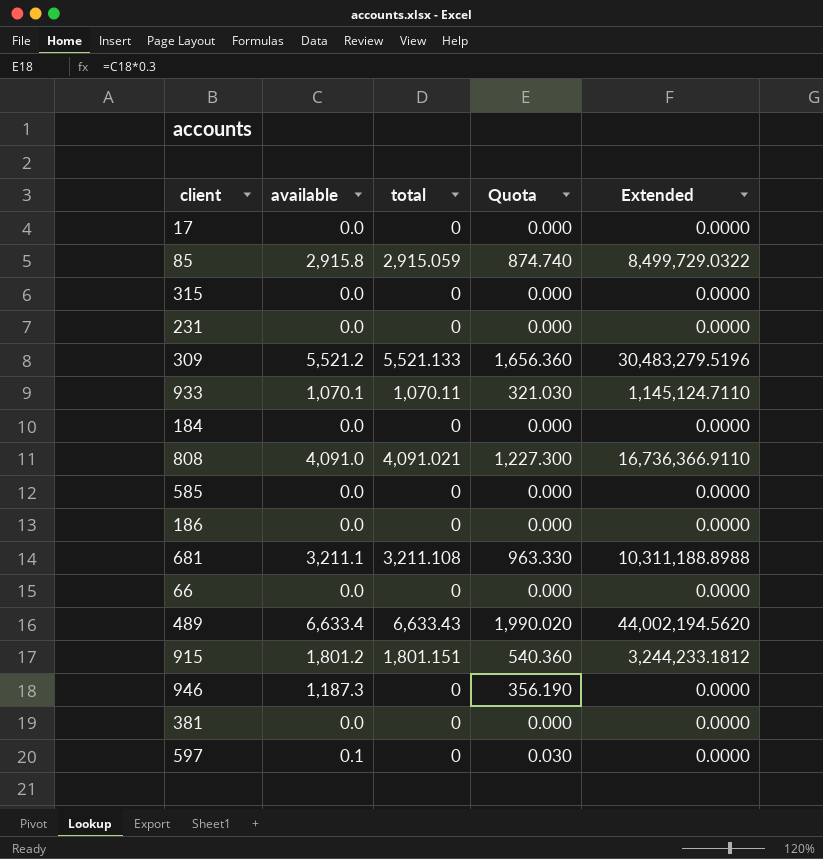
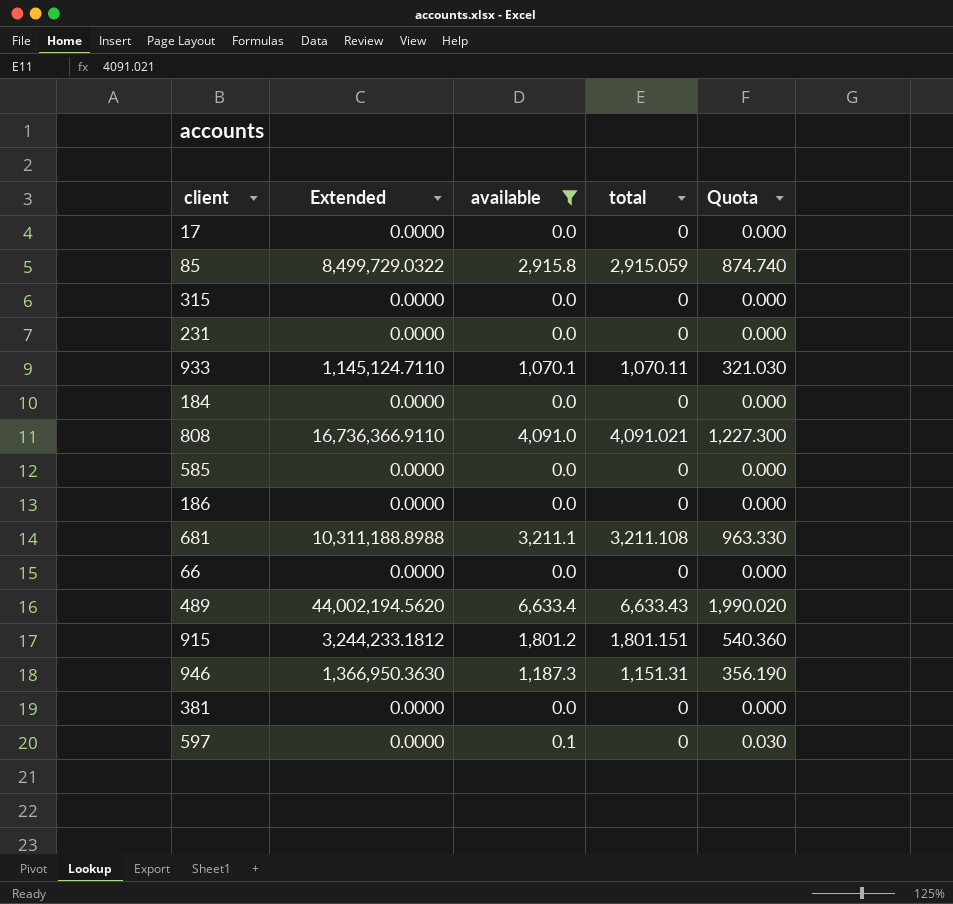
filter: none -> available != 5,521.2
column Extended | position: 5 -> 2
946 | Extended: 0.0000 -> 1,366,950.3630
946 | total: 0 -> 1,151.31

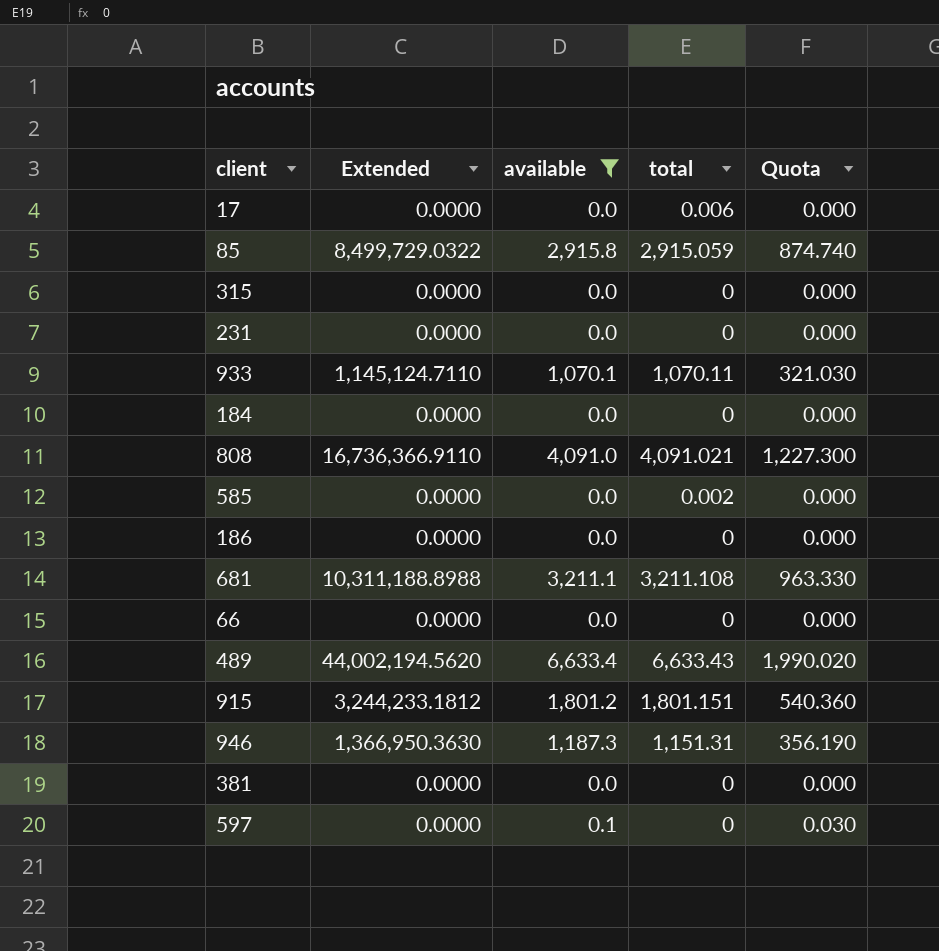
17 | total: 0 -> 0.006
585 | total: 0 -> 0.002

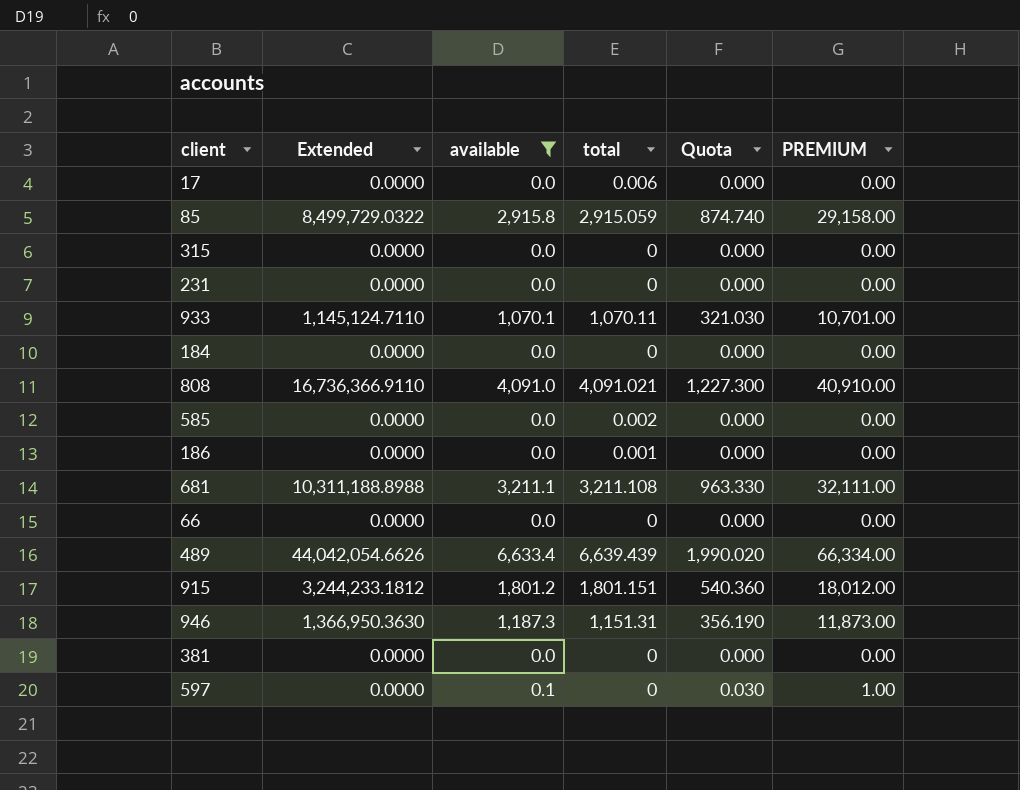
column PREMIUM | formula: none -> [available] * 10
186 | total: 0 -> 0.001
489 | Extended: 44,002,194.5620 -> 44,042,054.6626
489 | total: 6,633.43 -> 6,639.439

